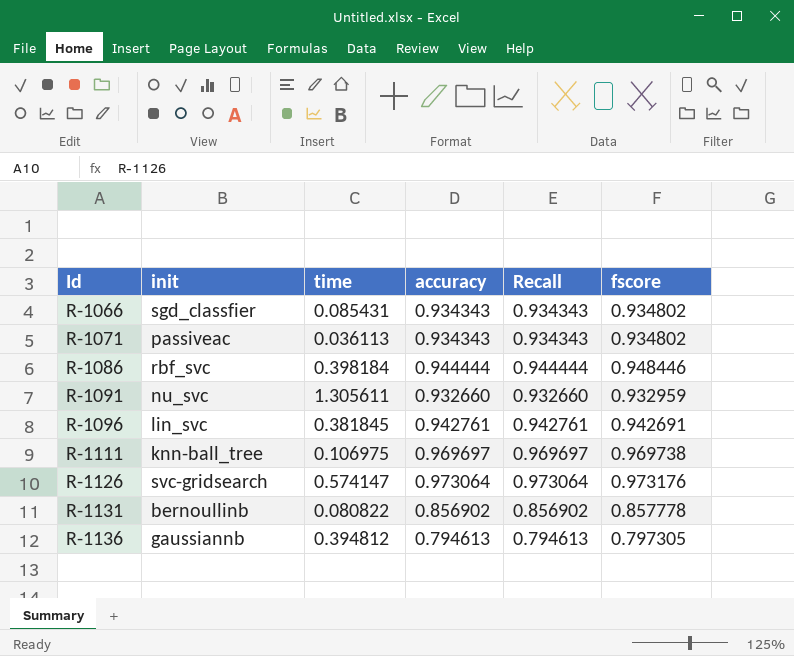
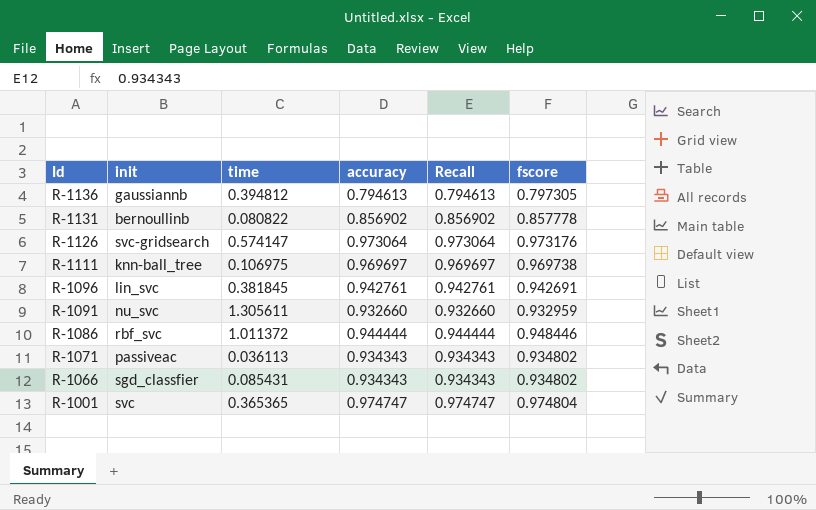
row order: Id ascending -> Id descending
R-1086 | time: 0.398184 -> 1.011372
row R-1001: none -> svc | 0.365365 | 0.974747 | 0.974747 | 0.974804

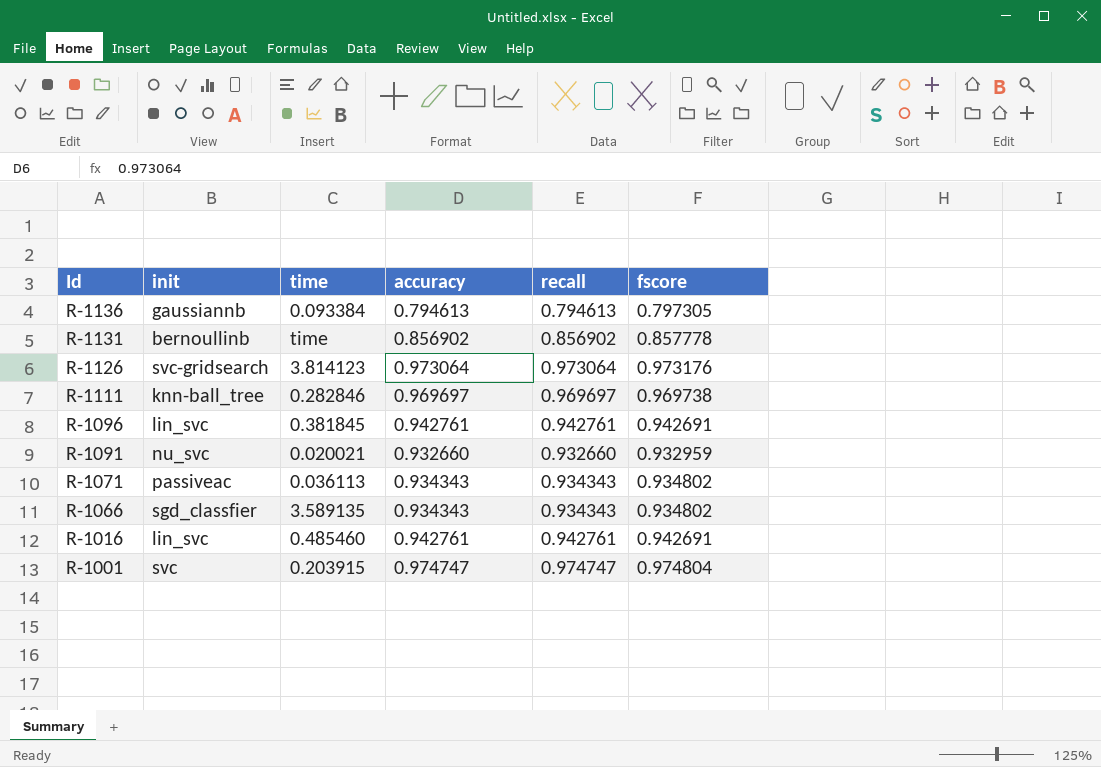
column name: Recall -> recall
row R-1086: rbf_svc | 1.011372 | 0.944444 | 0.944444 | 0.948446 -> none
R-1136 | time: 0.394812 -> 0.093384
R-1131 | time: 0.080822 -> time
R-1126 | time: 0.574147 -> 3.814123
R-1111 | time: 0.106975 -> 0.282846
R-1091 | time: 1.305611 -> 0.020021
R-1066 | time: 0.085431 -> 3.589135
row R-1016: none -> lin_svc | 0.485460 | 0.942761 | 0.942761 | 0.942691
R-1001 | time: 0.365365 -> 0.203915

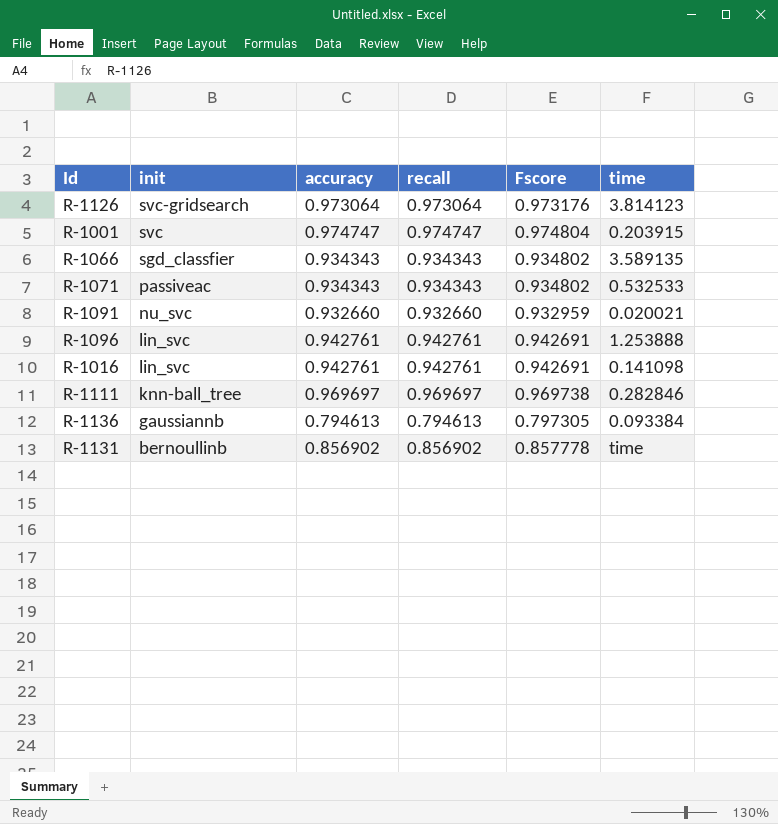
row order: Id descending -> init descending
column name: fscore -> Fscore
column time | position: 3 -> 6
R-1071 | time: 0.036113 -> 0.532533
R-1096 | time: 0.381845 -> 1.253888
R-1016 | time: 0.485460 -> 0.141098

